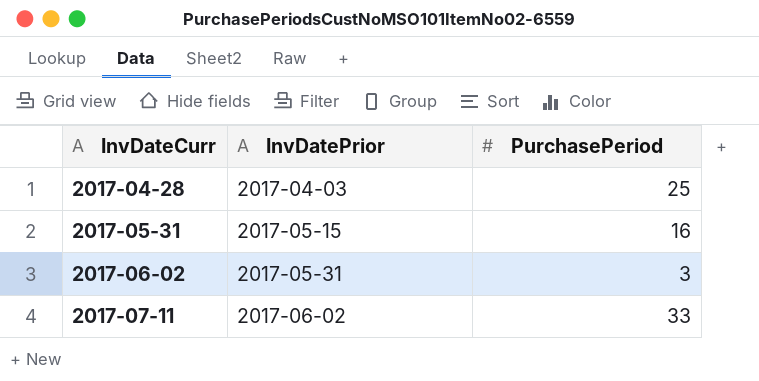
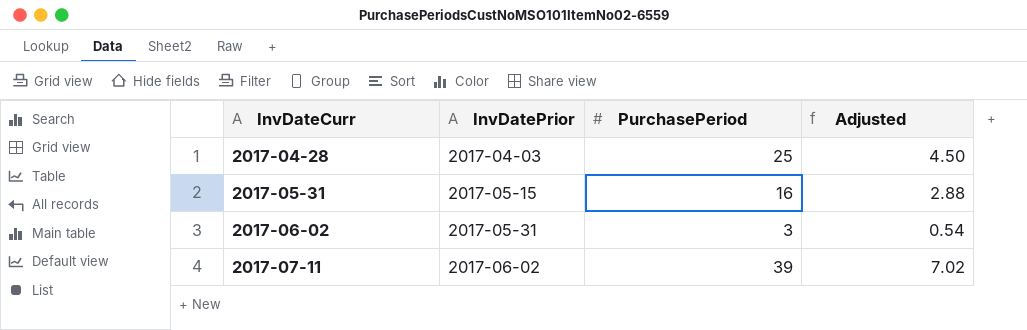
column Adjusted | formula: none -> [PurchasePeriod] * 0.18
2017-07-11 | PurchasePeriod: 33 -> 39

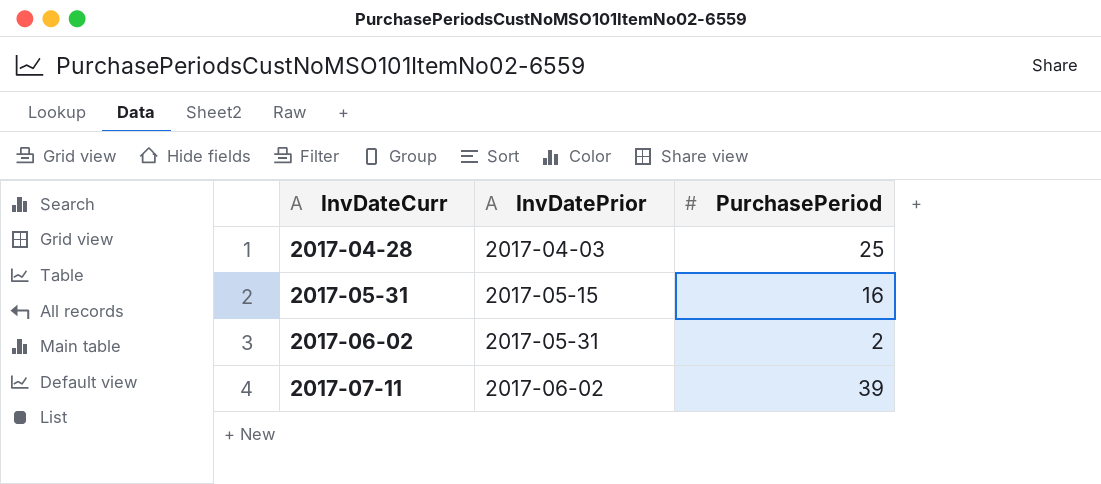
column Adjusted | formula: [PurchasePeriod] * 0.18 -> none
2017-06-02 | PurchasePeriod: 3 -> 2

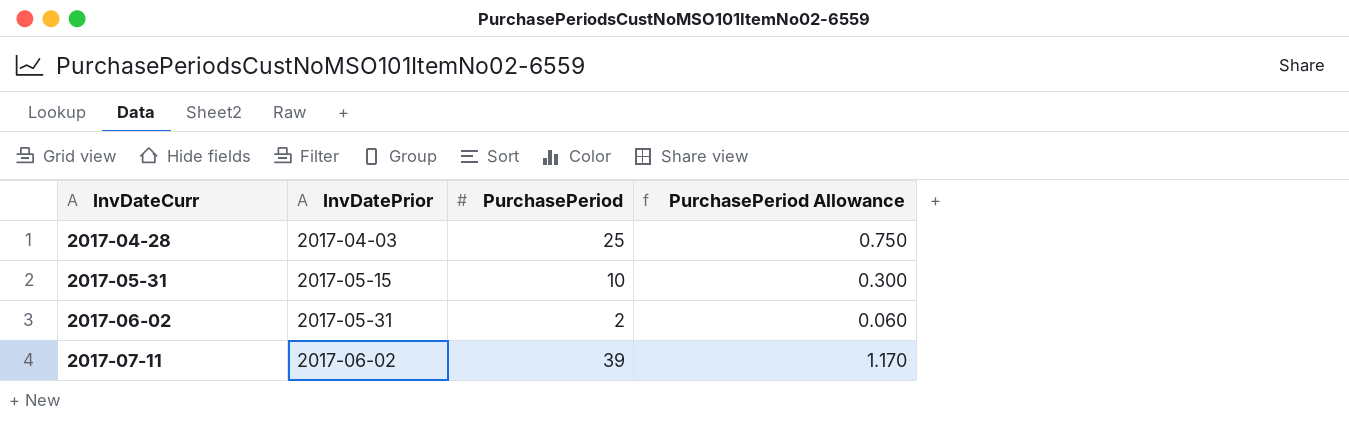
column PurchasePeriod Allowance | formula: none -> [PurchasePeriod] * 0.03
2017-05-31 | PurchasePeriod: 16 -> 10

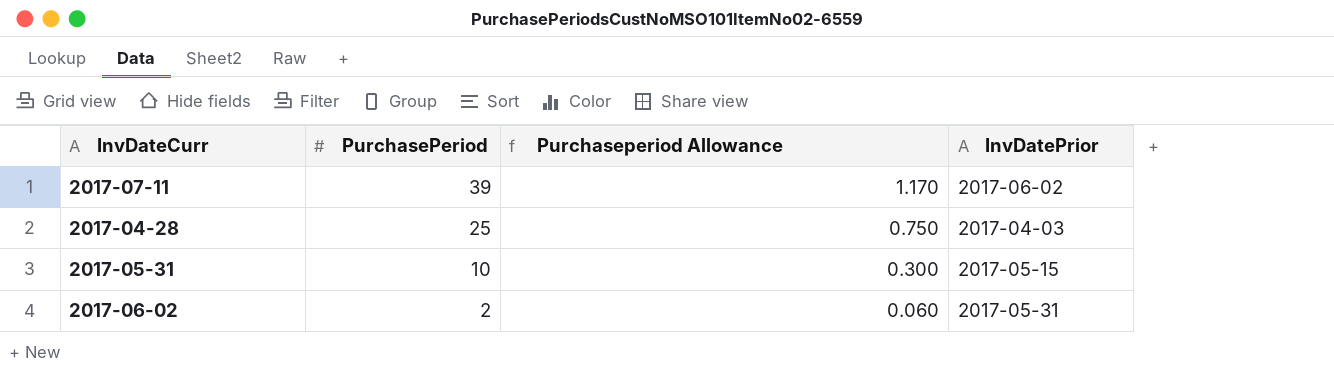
row order: InvDateCurr ascending -> PurchasePeriod descending
column name: PurchasePeriod Allowance -> Purchaseperiod Allowance
column InvDatePrior | position: 2 -> 4

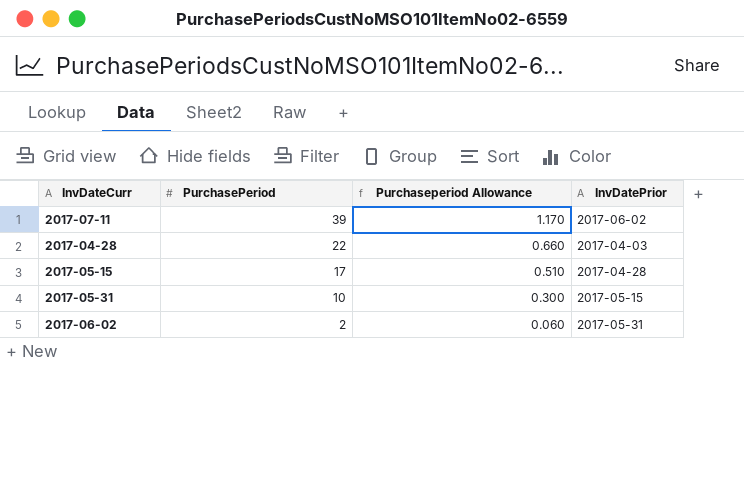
2017-04-28 | PurchasePeriod: 25 -> 22
2017-04-28 | Purchaseperiod Allowance: 0.750 -> 0.660
row 2017-05-15: none -> 17 | 0.510 | 2017-04-28

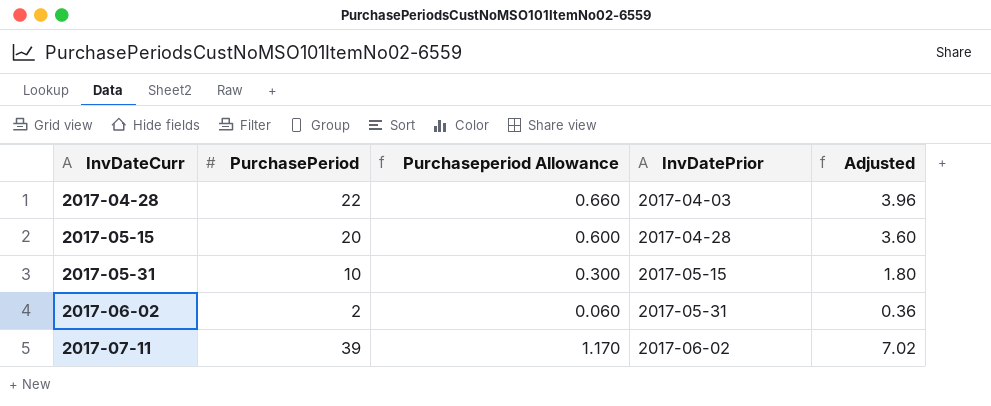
row order: PurchasePeriod descending -> InvDateCurr ascending
column Adjusted | formula: none -> [PurchasePeriod] * 0.18
2017-05-15 | PurchasePeriod: 17 -> 20
2017-05-15 | Purchaseperiod Allowance: 0.510 -> 0.600

